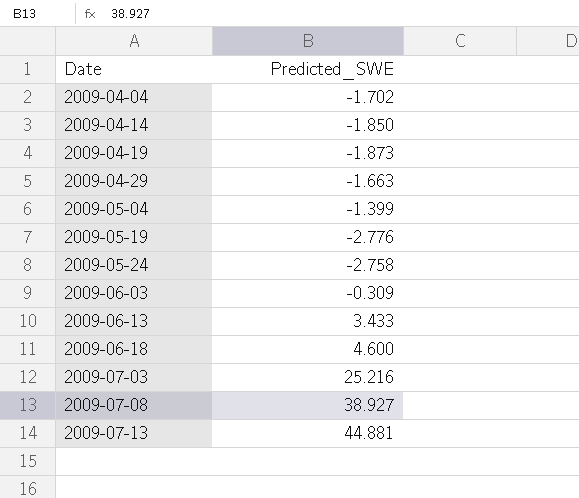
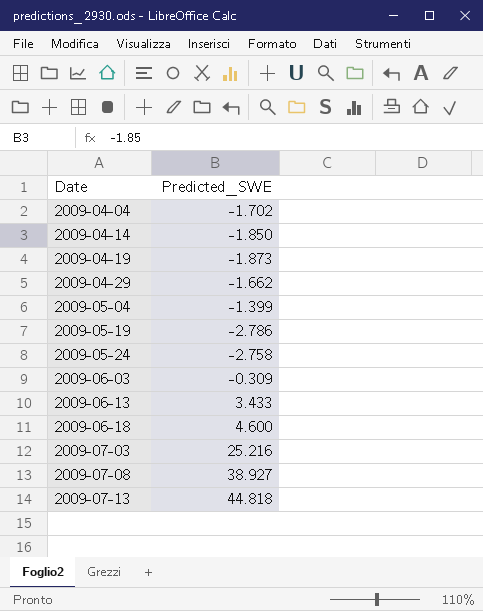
2009-04-29 | Predicted_SWE: -1.663 -> -1.662
2009-05-19 | Predicted_SWE: -2.776 -> -2.786
2009-07-13 | Predicted_SWE: 44.881 -> 44.818

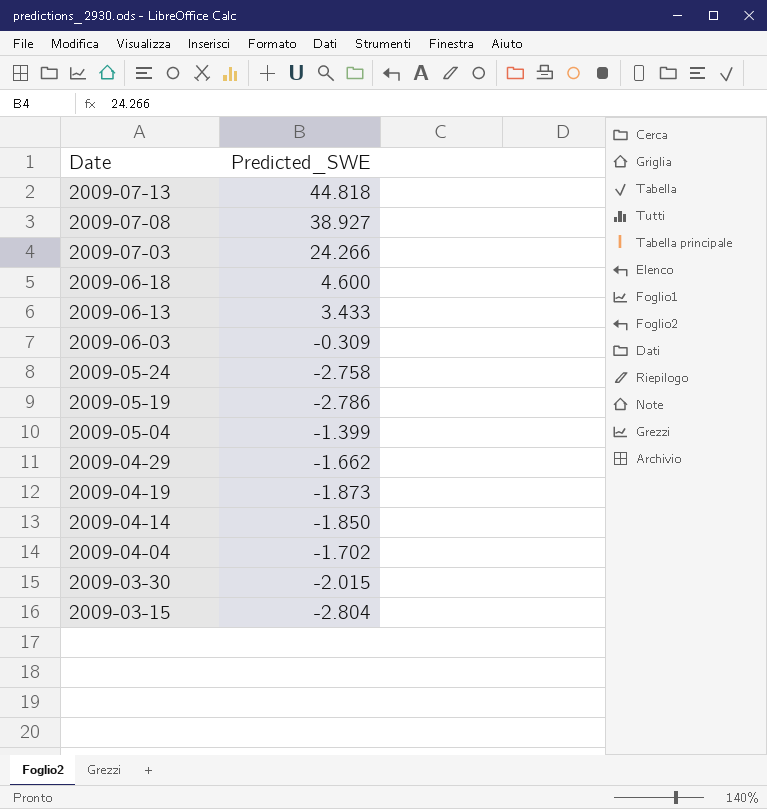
row order: Date ascending -> Date descending
2009-07-03 | Predicted_SWE: 25.216 -> 24.266
row 2009-03-30: none -> -2.015
row 2009-03-15: none -> -2.804

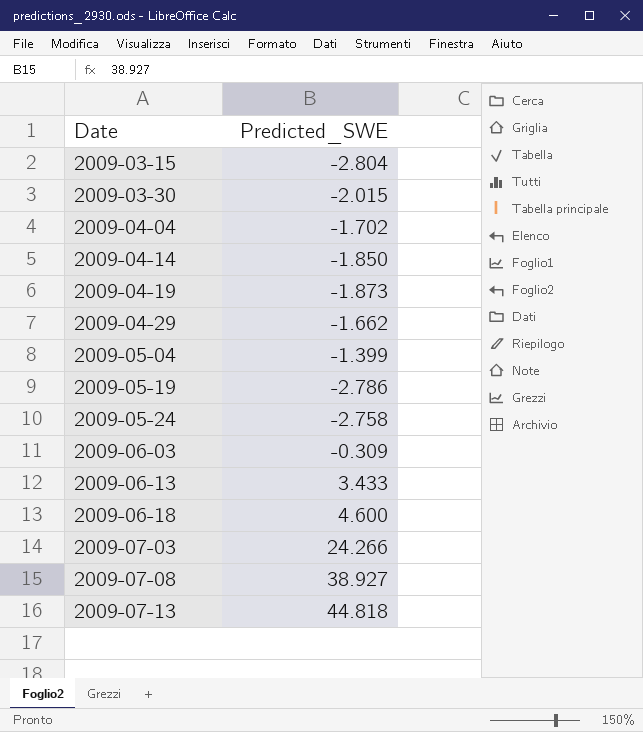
row order: Date descending -> Date ascending

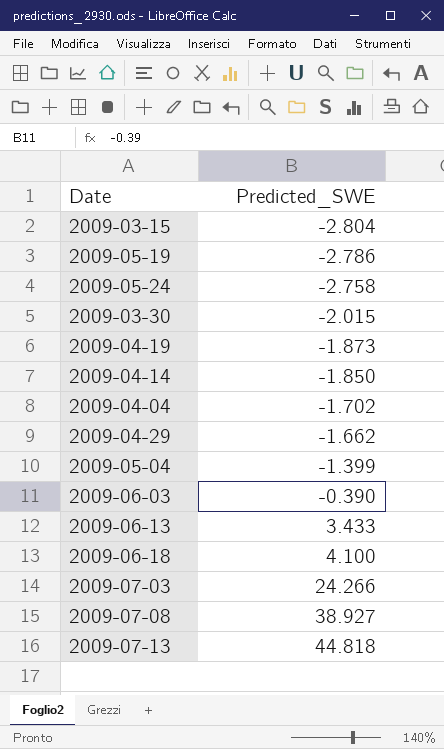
row order: Date ascending -> Predicted_SWE ascending
2009-06-03 | Predicted_SWE: -0.309 -> -0.390
2009-06-18 | Predicted_SWE: 4.600 -> 4.100

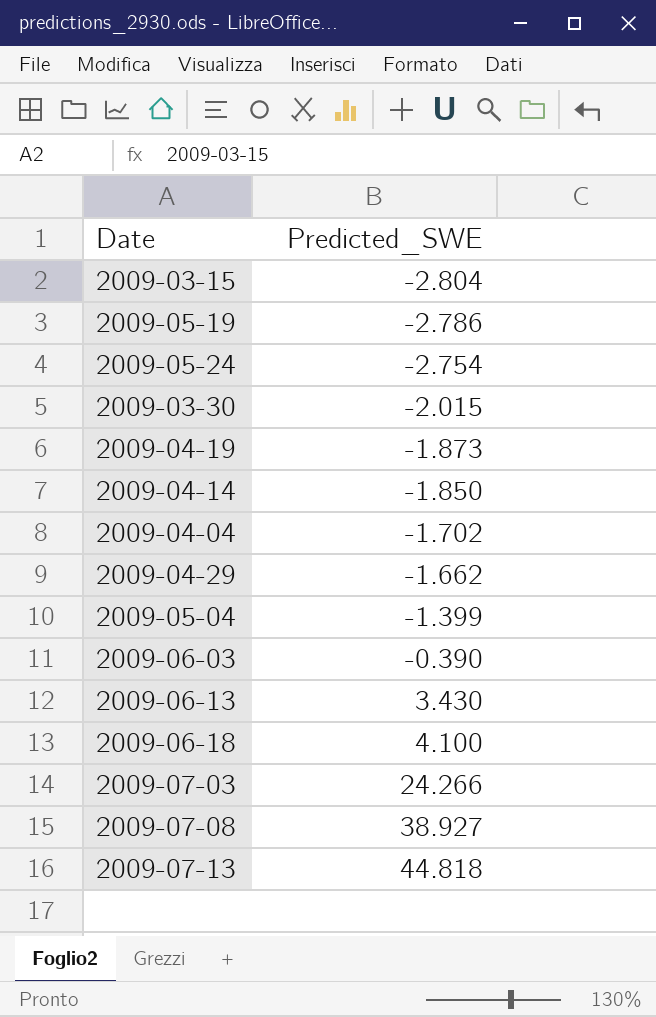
2009-05-24 | Predicted_SWE: -2.758 -> -2.754
2009-06-13 | Predicted_SWE: 3.433 -> 3.430

